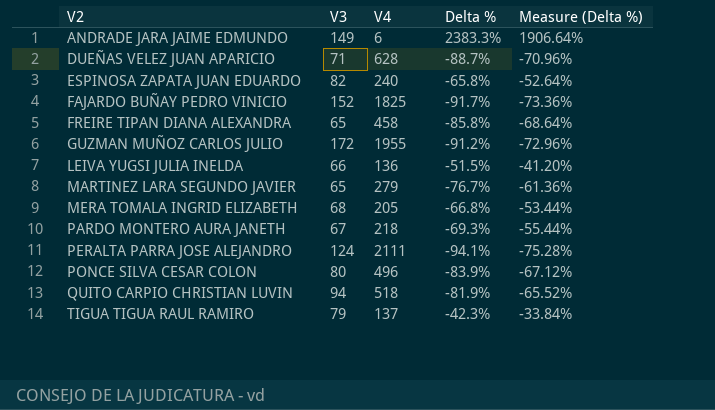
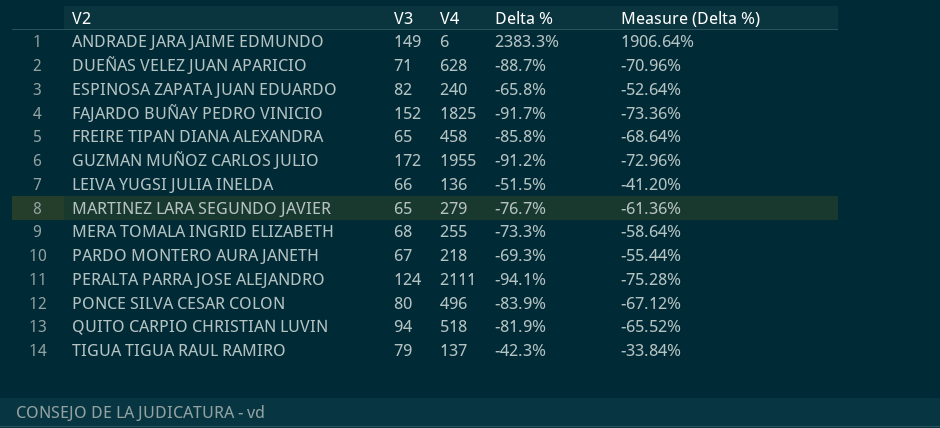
MERA TOMALA INGRID ELIZABETH | V4: 205 -> 255
MERA TOMALA INGRID ELIZABETH | Delta %: -66.8% -> -73.3%
MERA TOMALA INGRID ELIZABETH | Measure (Delta %): -53.44% -> -58.64%

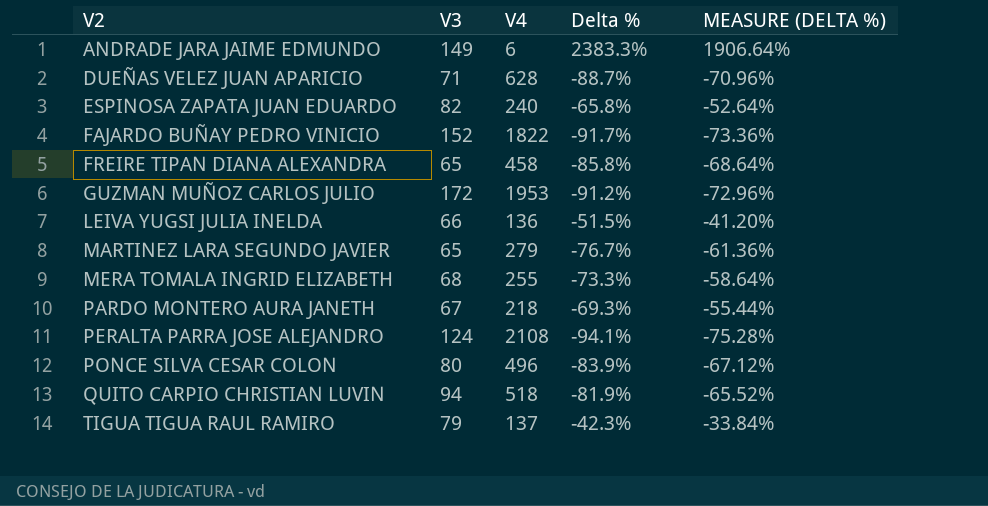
column name: Measure (Delta %) -> MEASURE (DELTA %)
FAJARDO BUÑAY PEDRO VINICIO | V4: 1825 -> 1822
GUZMAN MUÑOZ CARLOS JULIO | V4: 1955 -> 1953
PERALTA PARRA JOSE ALEJANDRO | V4: 2111 -> 2108

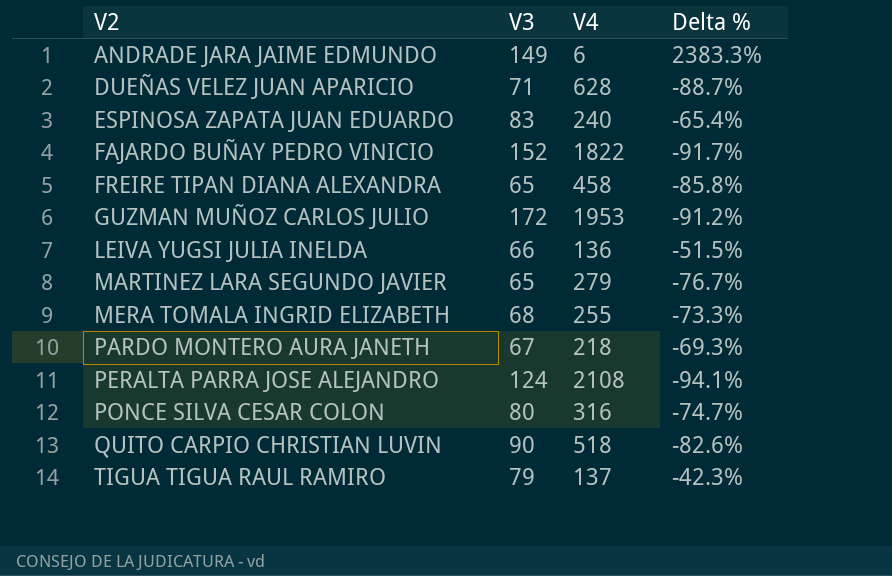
column MEASURE (DELTA %) | formula: [Delta %] * 0.8 -> none
ESPINOSA ZAPATA JUAN EDUARDO | V3: 82 -> 83
ESPINOSA ZAPATA JUAN EDUARDO | Delta %: -65.8% -> -65.4%
PONCE SILVA CESAR COLON | V4: 496 -> 316
PONCE SILVA CESAR COLON | Delta %: -83.9% -> -74.7%
QUITO CARPIO CHRISTIAN LUVIN | V3: 94 -> 90
QUITO CARPIO CHRISTIAN LUVIN | Delta %: -81.9% -> -82.6%

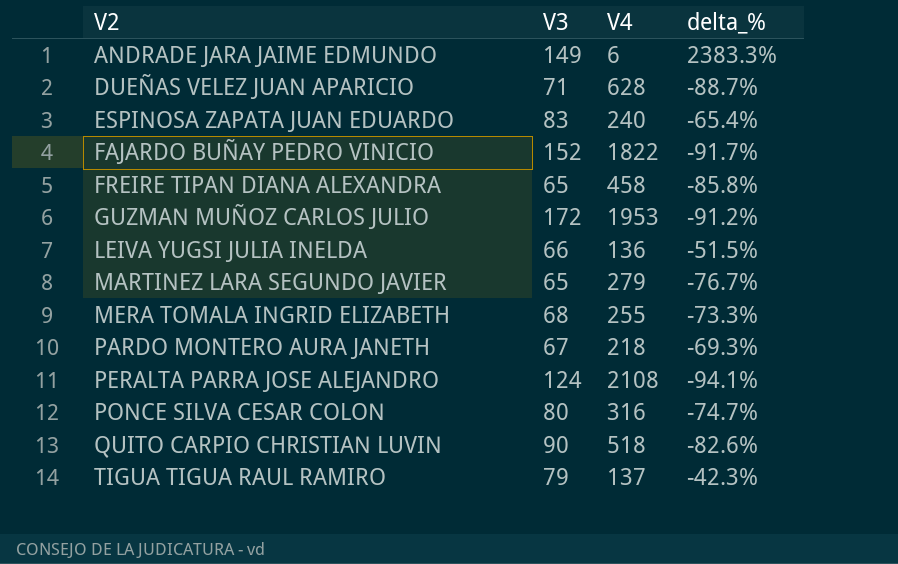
column name: Delta % -> delta_%

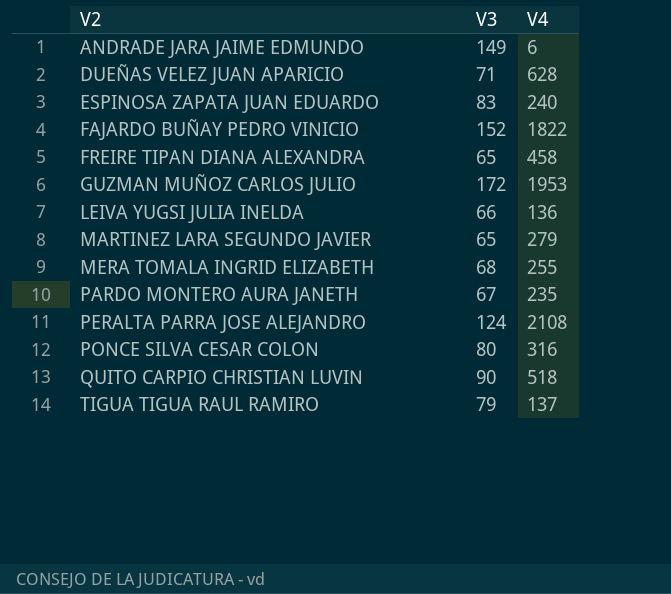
column delta_% | formula: ([V3] - [V4]) / [V4] -> none
PARDO MONTERO AURA JANETH | V4: 218 -> 235

